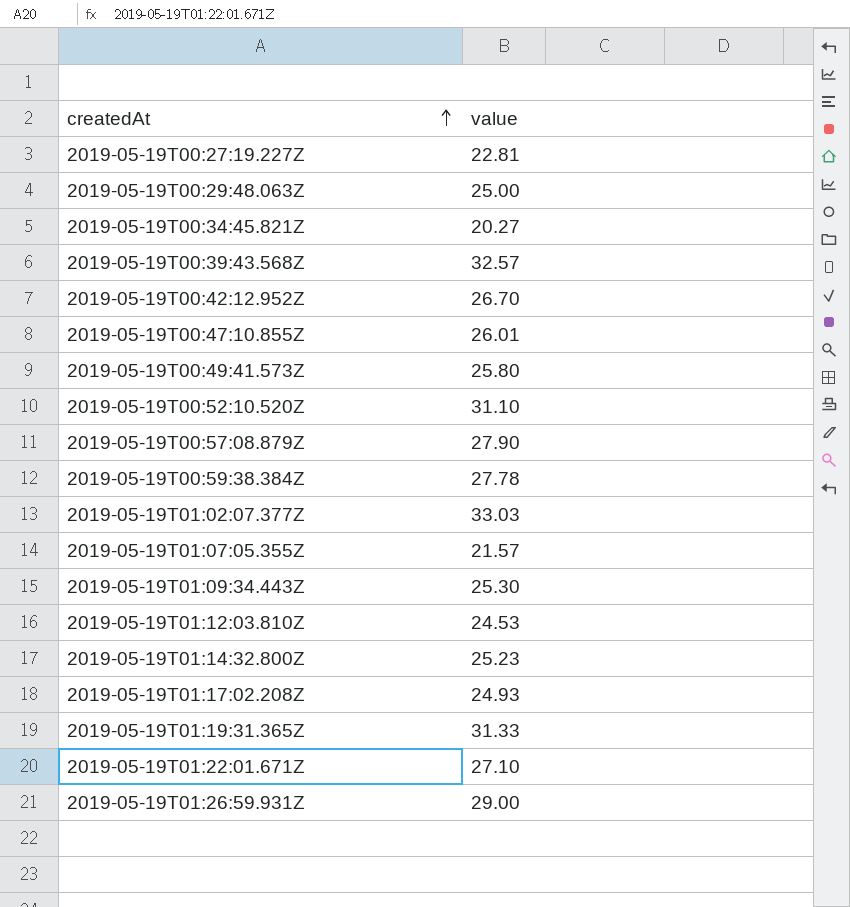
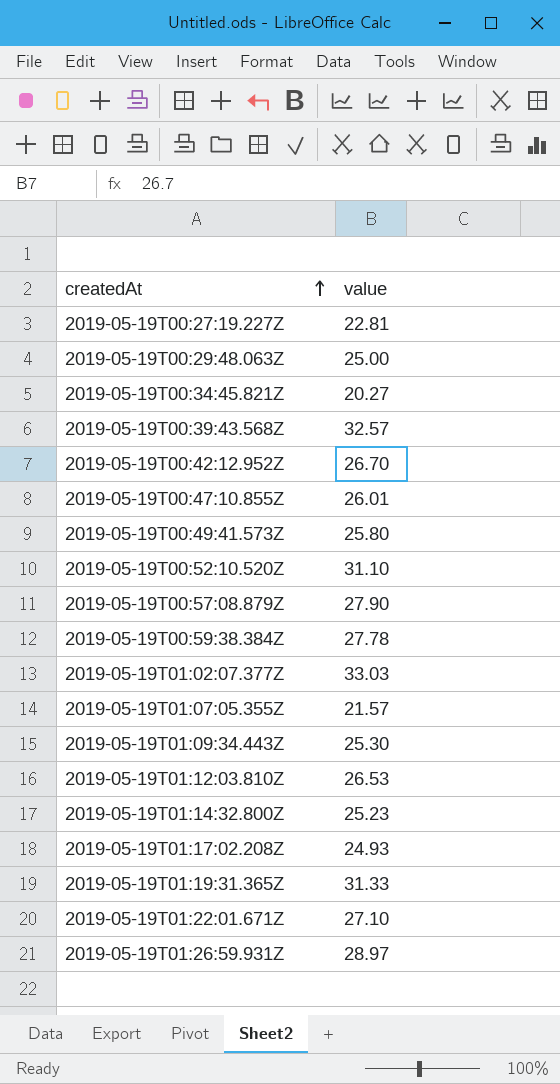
2019-05-19T01:12:03.810Z | value: 24.53 -> 26.53
2019-05-19T01:26:59.931Z | value: 29.00 -> 28.97

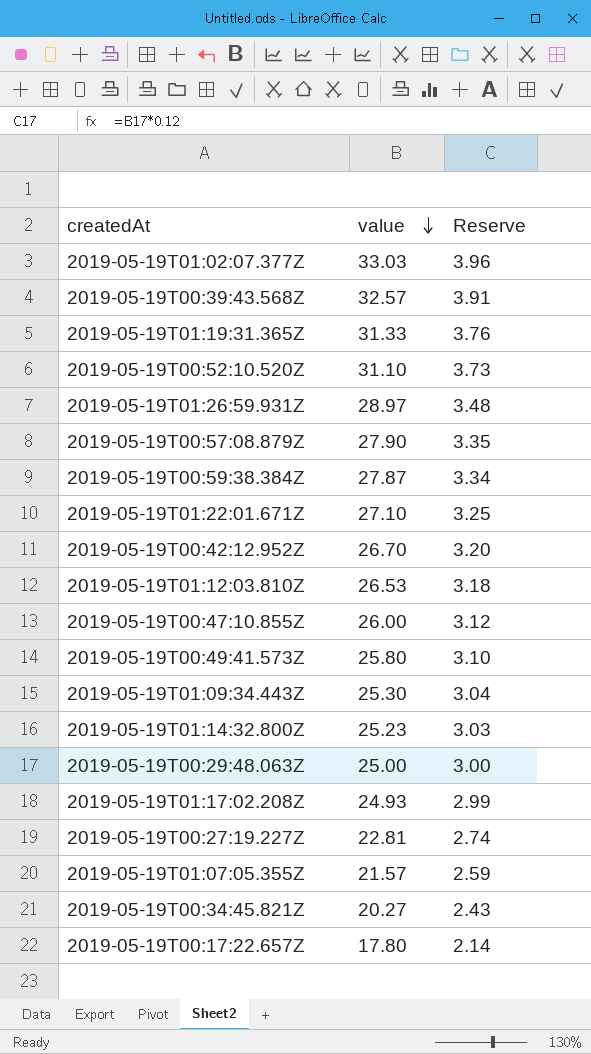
row order: createdAt ascending -> value descending
column Reserve | formula: none -> [value] * 0.12
2019-05-19T00:59:38.384Z | value: 27.78 -> 27.87
2019-05-19T00:47:10.855Z | value: 26.01 -> 26.00
row 2019-05-19T00:17:22.657Z: none -> 17.80 | 2.14

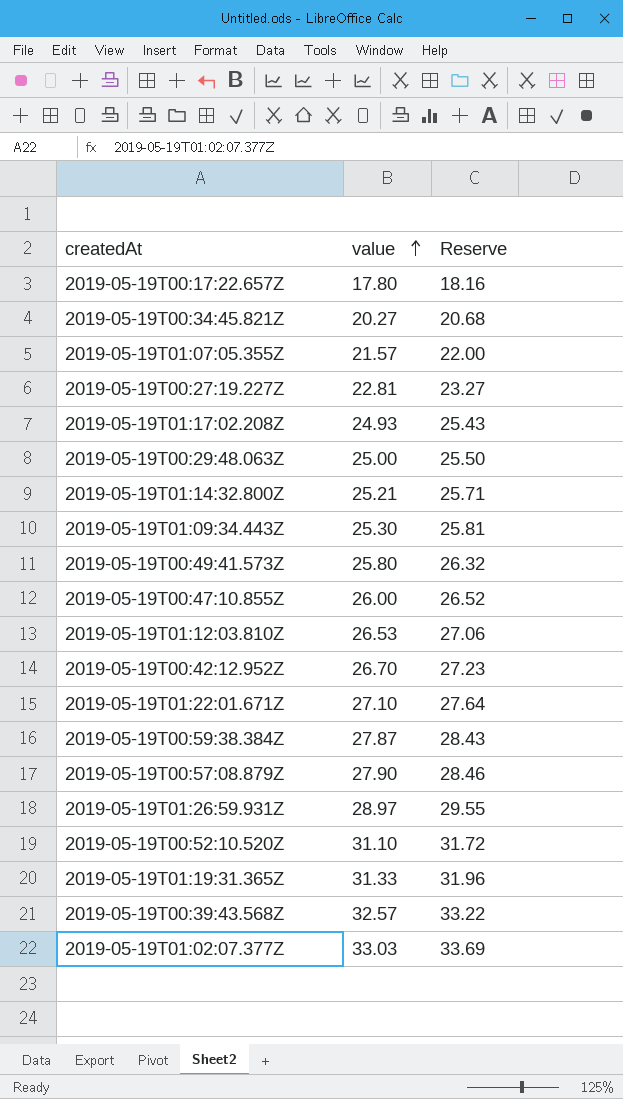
row order: value descending -> value ascending
column Reserve | formula: [value] * 0.12 -> [value] * 1.02
2019-05-19T01:14:32.800Z | value: 25.23 -> 25.21

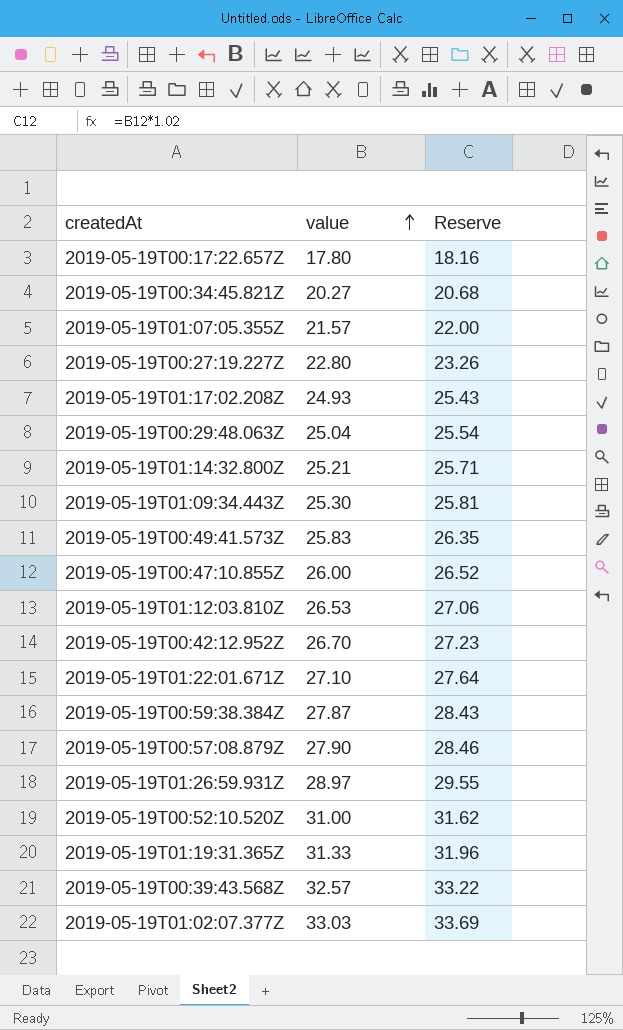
2019-05-19T00:27:19.227Z | value: 22.81 -> 22.80
2019-05-19T00:27:19.227Z | Reserve: 23.27 -> 23.26
2019-05-19T00:29:48.063Z | value: 25.00 -> 25.04
2019-05-19T00:29:48.063Z | Reserve: 25.50 -> 25.54
2019-05-19T00:49:41.573Z | value: 25.80 -> 25.83
2019-05-19T00:49:41.573Z | Reserve: 26.32 -> 26.35
2019-05-19T00:52:10.520Z | value: 31.10 -> 31.00
2019-05-19T00:52:10.520Z | Reserve: 31.72 -> 31.62

